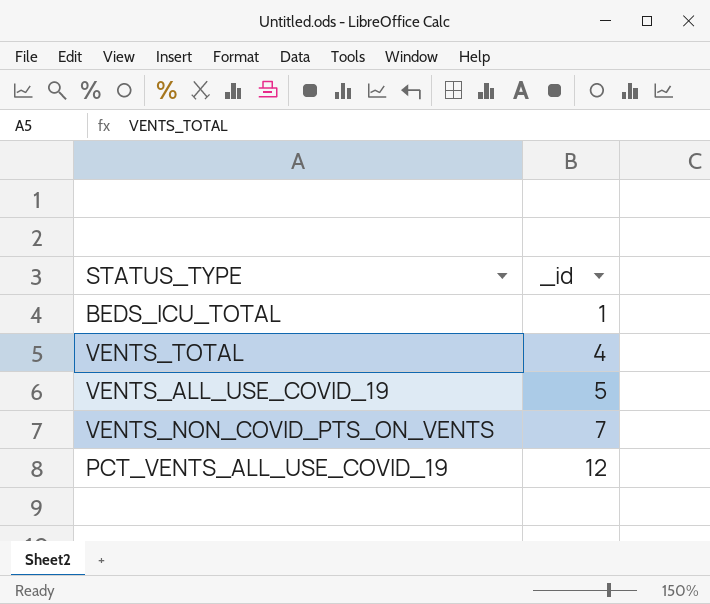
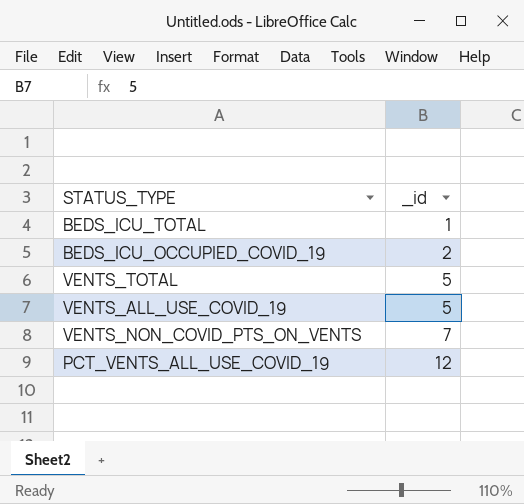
row BEDS_ICU_OCCUPIED_COVID_19: none -> 2
VENTS_TOTAL | _id: 4 -> 5

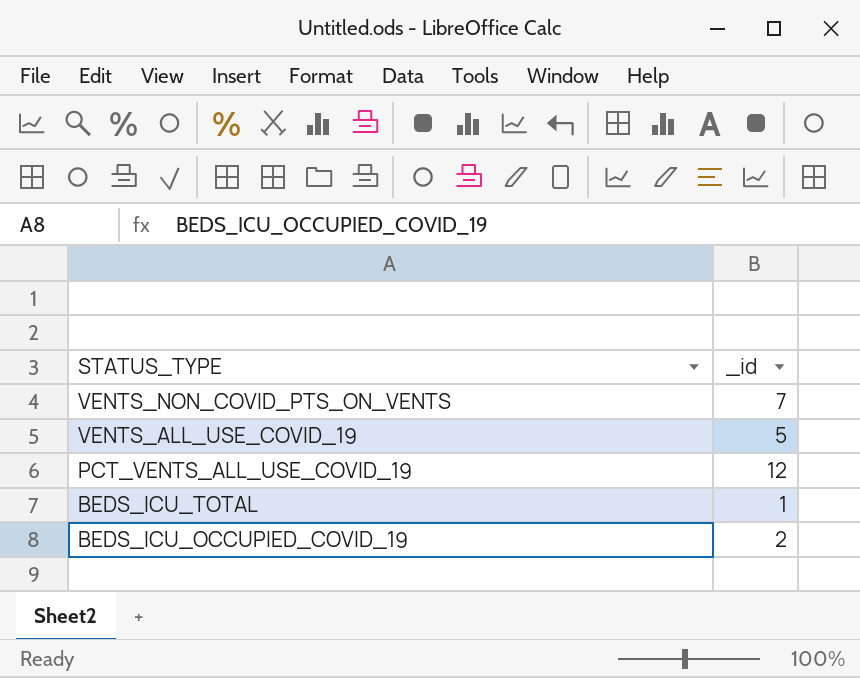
row order: _id ascending -> STATUS_TYPE descending
row VENTS_TOTAL: 5 -> none

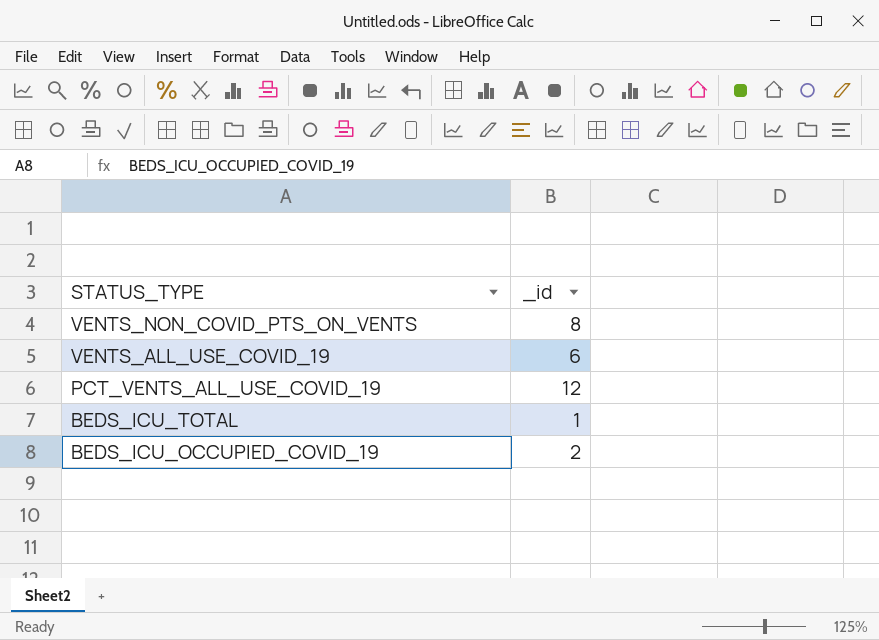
VENTS_NON_COVID_PTS_ON_VENTS | _id: 7 -> 8
VENTS_ALL_USE_COVID_19 | _id: 5 -> 6

